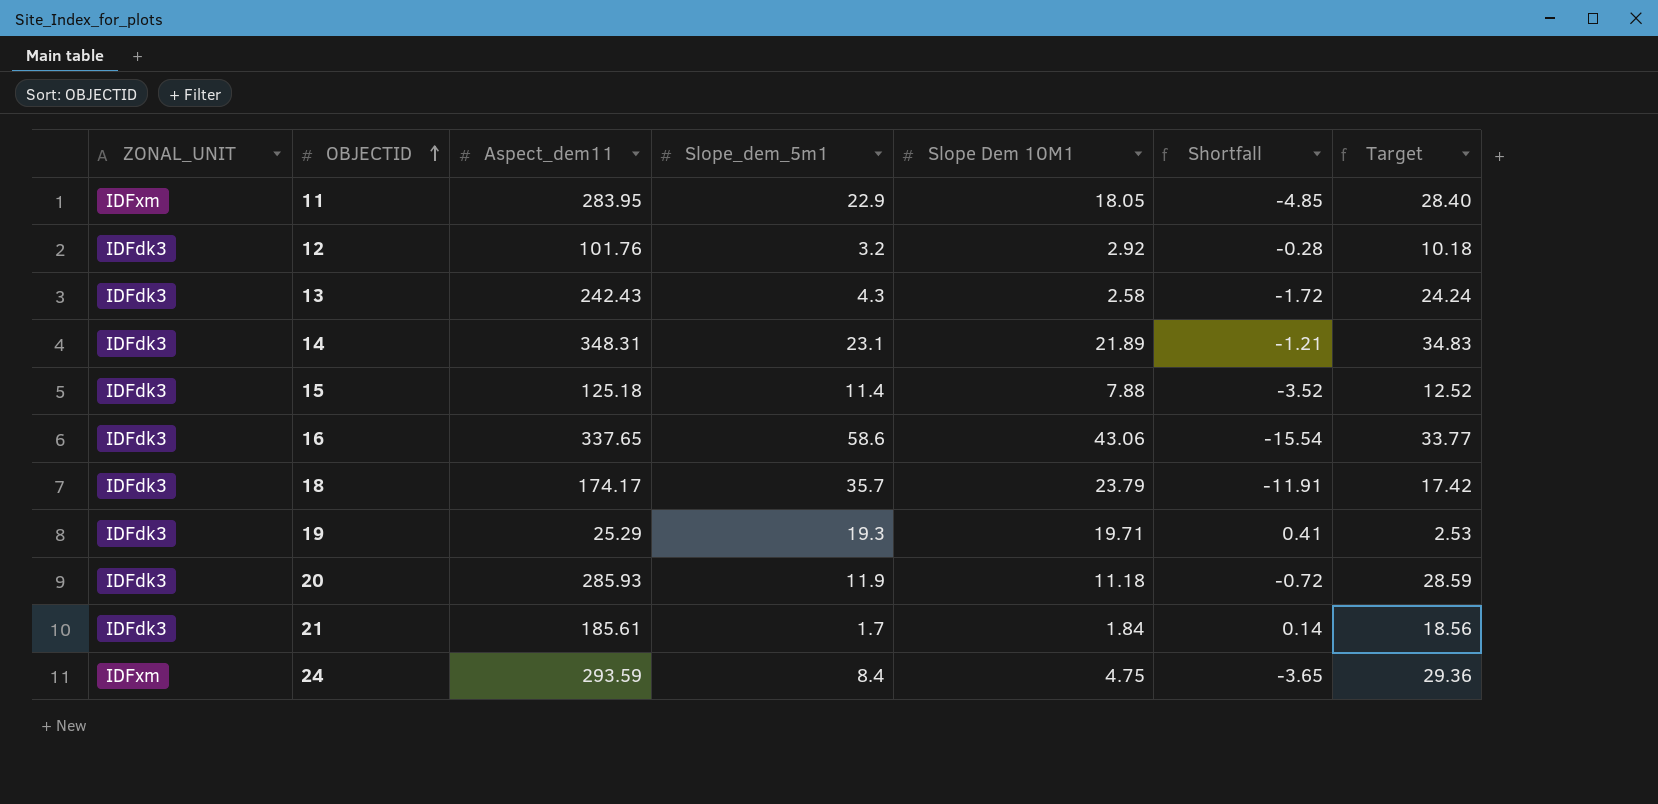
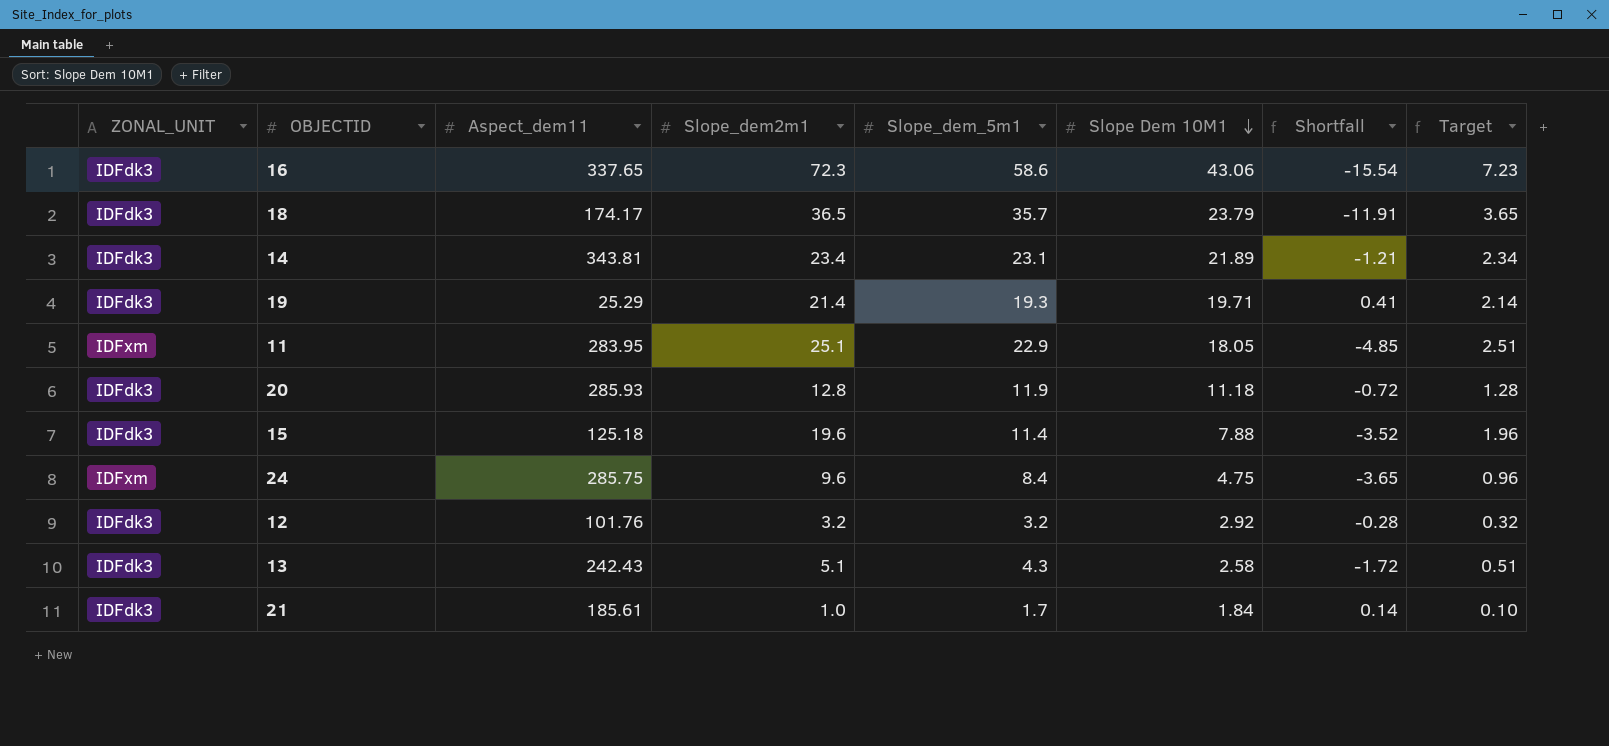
row order: OBJECTID ascending -> Slope Dem 10M1 descending
column Slope_dem2m1 | position: none -> 4
column Target | formula: [Aspect_dem11] * 0.1 -> [Slope_dem2m1] * 0.1
14 | Aspect_dem11: 348.31 -> 343.81
24 | Aspect_dem11: 293.59 -> 285.75

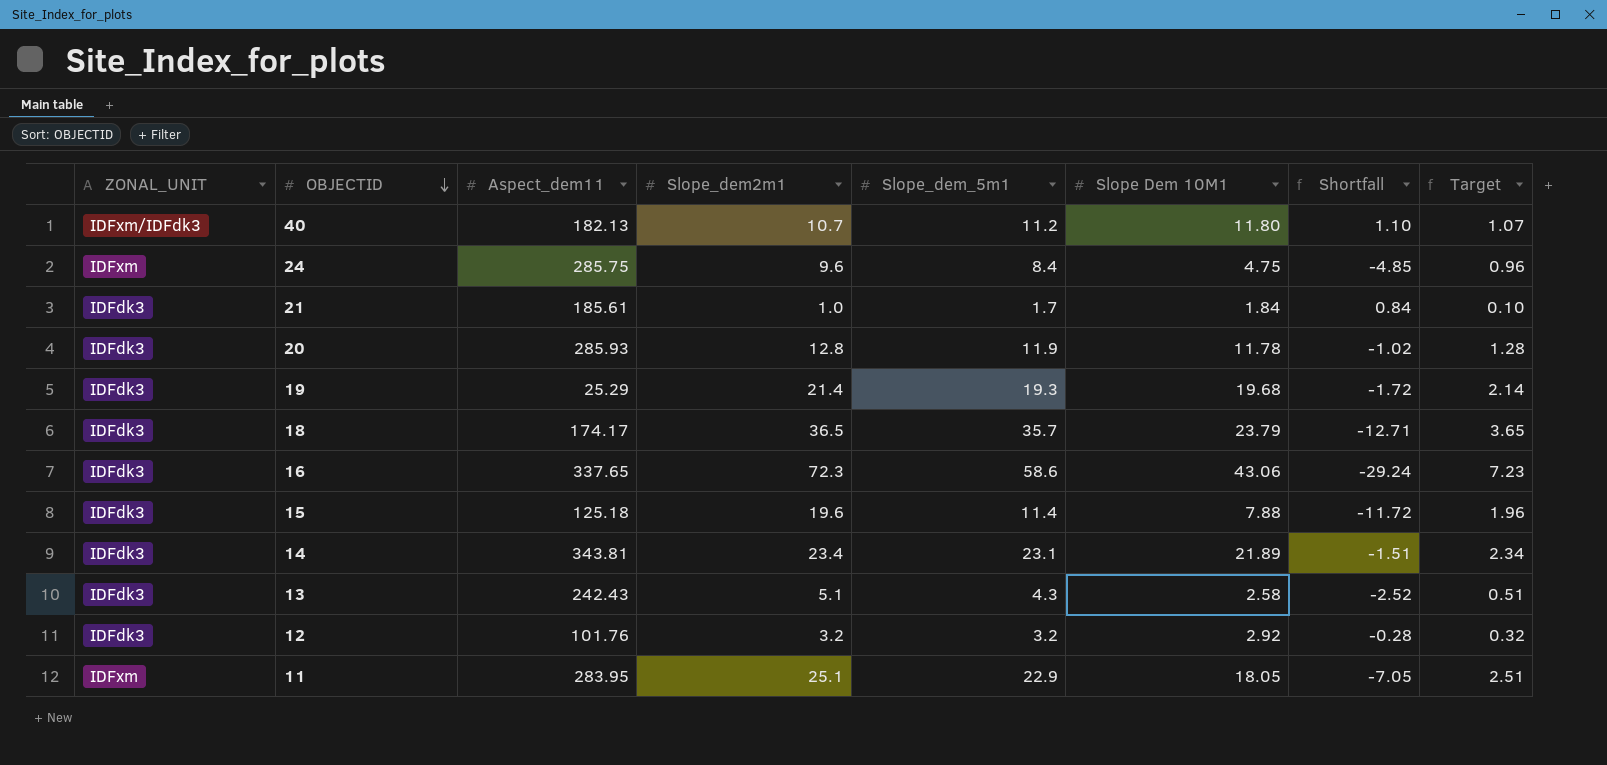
row order: Slope Dem 10M1 descending -> OBJECTID descending
column Shortfall | formula: [Slope Dem 10M1] - [Slope_dem_5m1] -> [Slope Dem 10M1] - [Slope_dem2m1]
row 40: none -> IDFxm/IDFdk3 | 182.13 | 10.7 | 11.2 | 11.80 | 1.10 | 1.07
20 | Slope Dem 10M1: 11.18 -> 11.78
19 | Slope Dem 10M1: 19.71 -> 19.68

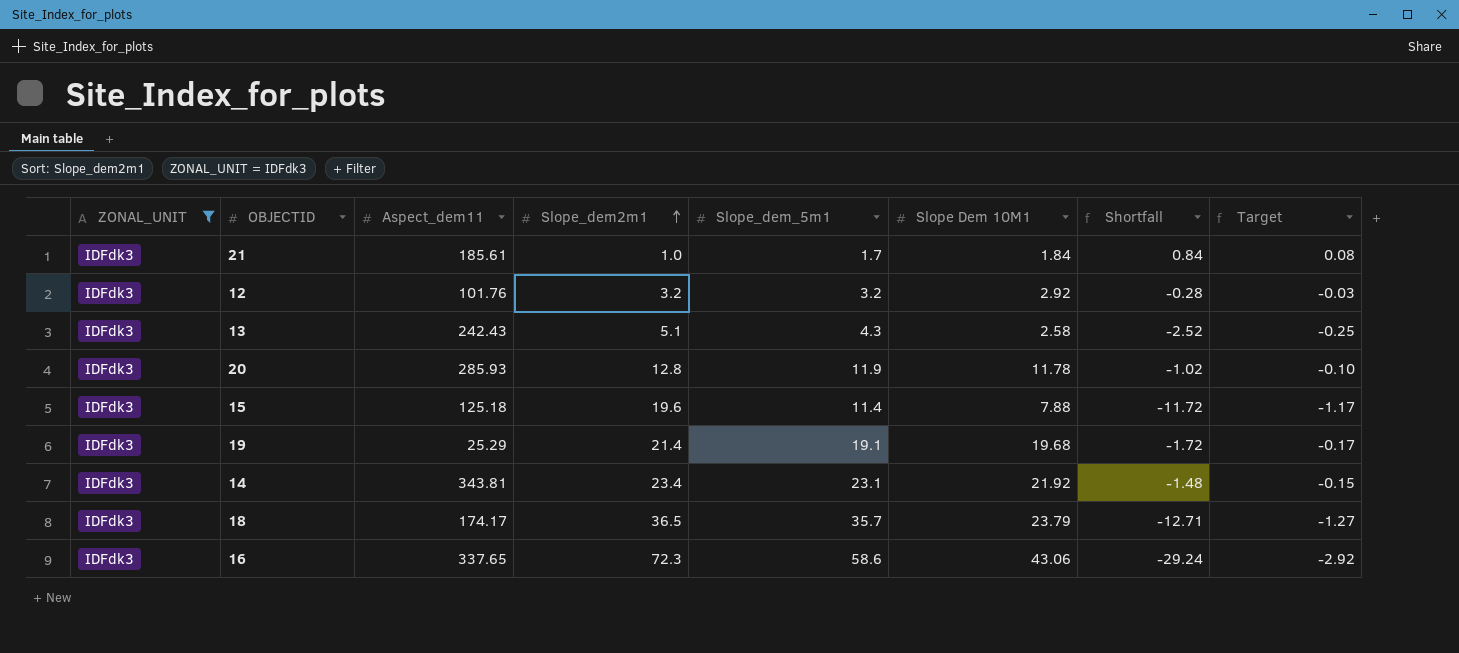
filter: none -> ZONAL_UNIT = IDFdk3
row order: OBJECTID descending -> Slope_dem2m1 ascending
column Target | formula: [Slope_dem2m1] * 0.1 -> [Shortfall] * 0.1
19 | Slope_dem_5m1: 19.3 -> 19.1
14 | Slope Dem 10M1: 21.89 -> 21.92
14 | Shortfall: -1.51 -> -1.48

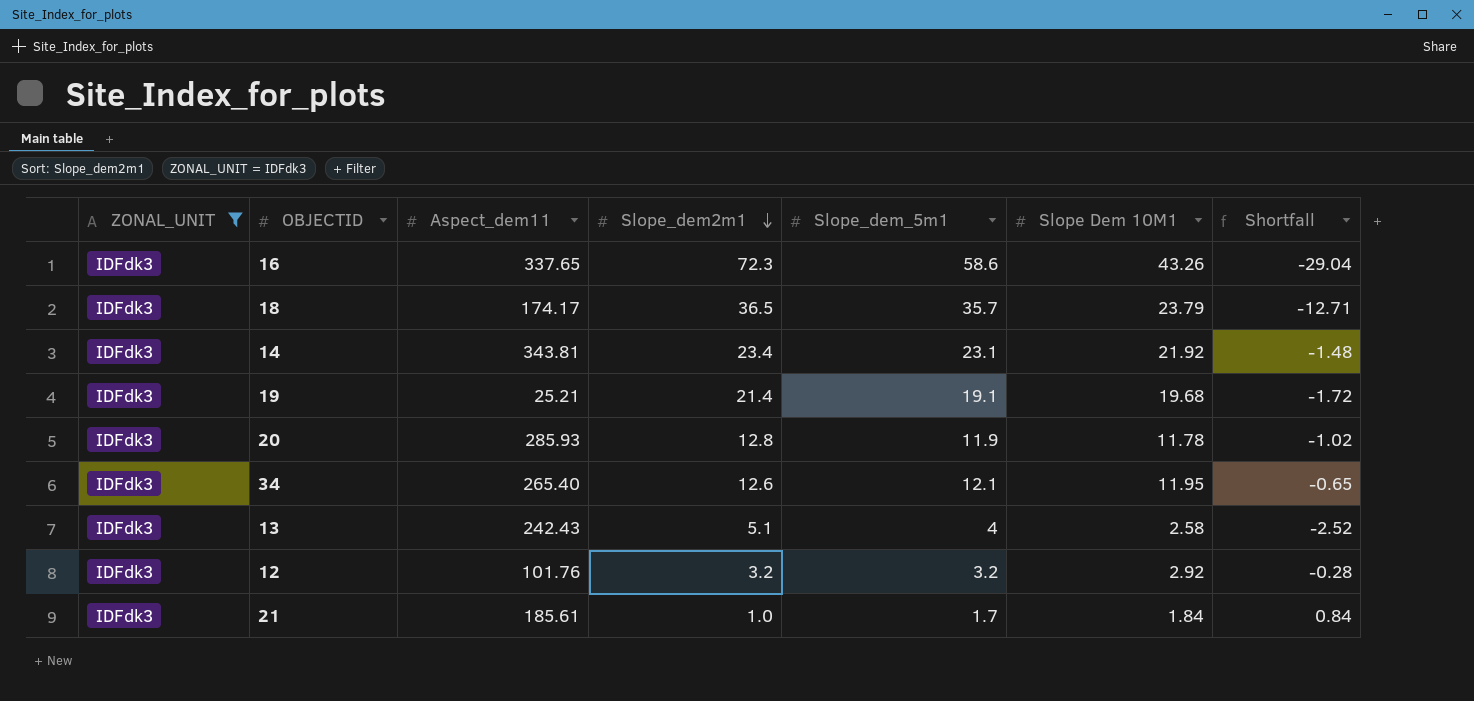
row order: Slope_dem2m1 ascending -> Slope_dem2m1 descending
column Target | formula: [Shortfall] * 0.1 -> none
row 15: IDFdk3 | 125.18 | 19.6 | 11.4 | 7.88 | -11.72 | -1.17 -> none
16 | Slope Dem 10M1: 43.06 -> 43.26
16 | Shortfall: -29.24 -> -29.04
19 | Aspect_dem11: 25.29 -> 25.21
row 34: none -> IDFdk3 | 265.40 | 12.6 | 12.1 | 11.95 | -0.65
13 | Slope_dem_5m1: 4.3 -> 4

